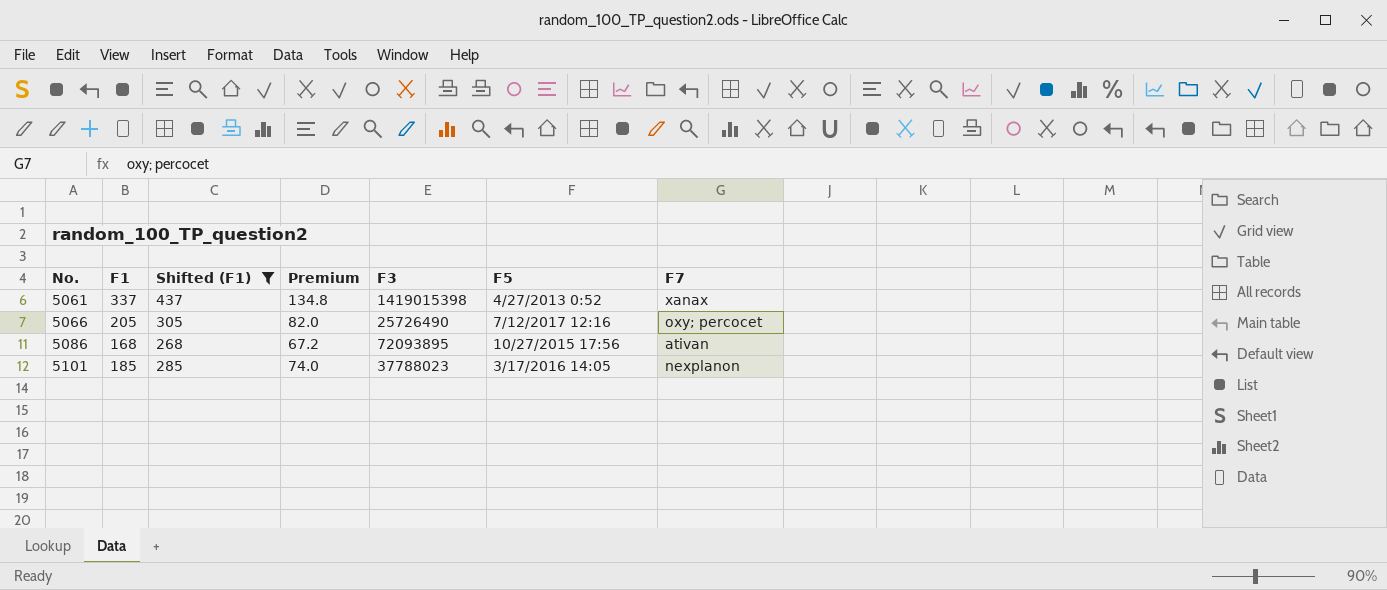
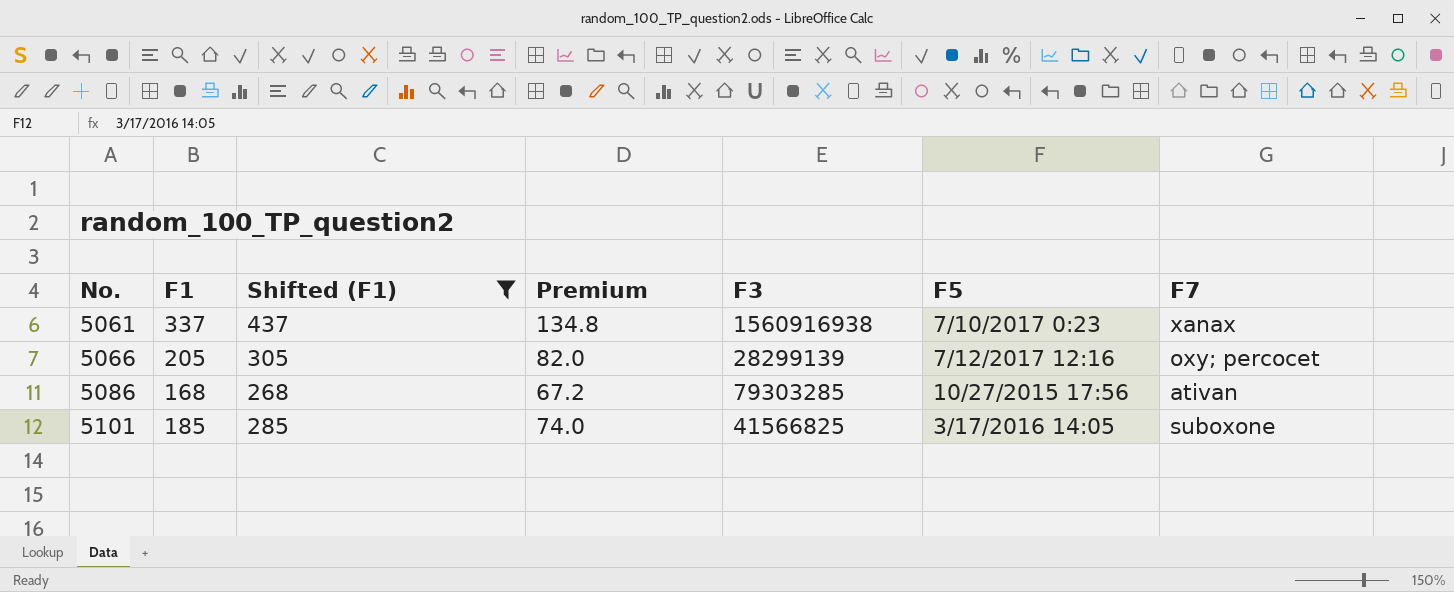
5061 | F3: 1419015398 -> 1560916938
5061 | F5: 4/27/2013 0:52 -> 7/10/2017 0:23
5066 | F3: 25726490 -> 28299139
5086 | F3: 72093895 -> 79303285
5101 | F3: 37788023 -> 41566825
5101 | F7: nexplanon -> suboxone

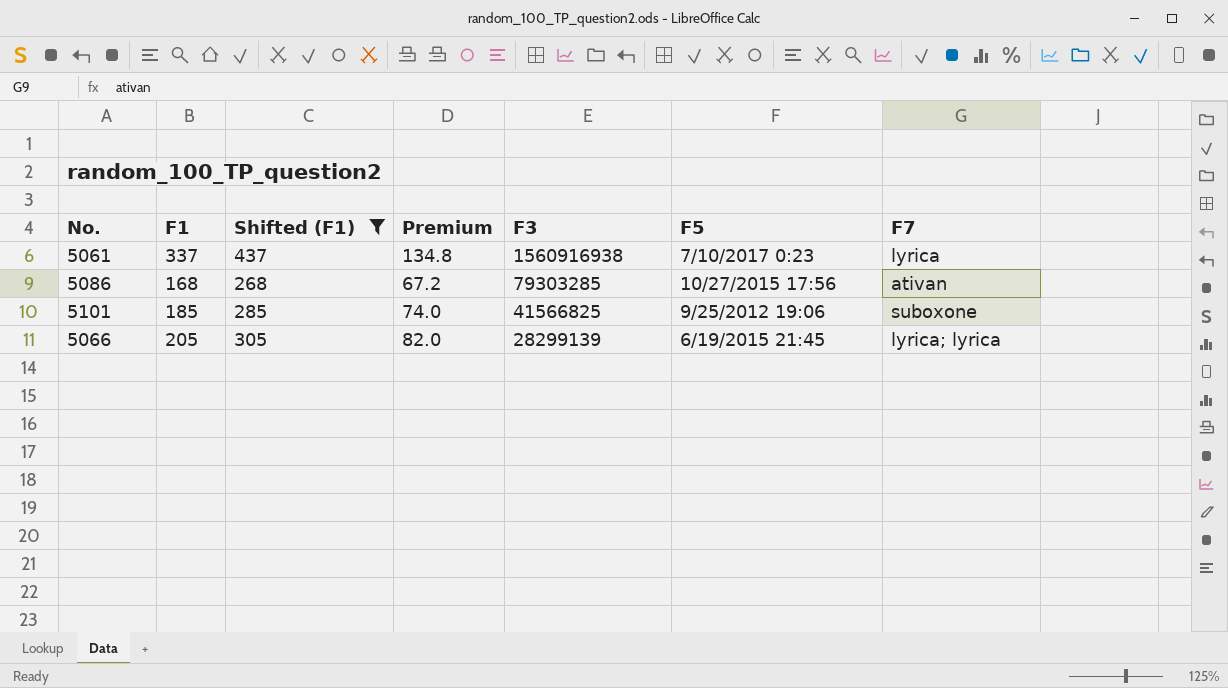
row order: No. ascending -> F3 descending
5061 | F7: xanax -> lyrica
5101 | F5: 3/17/2016 14:05 -> 9/25/2012 19:06
5066 | F5: 7/12/2017 12:16 -> 6/19/2015 21:45
5066 | F7: oxy; percocet -> lyrica; lyrica

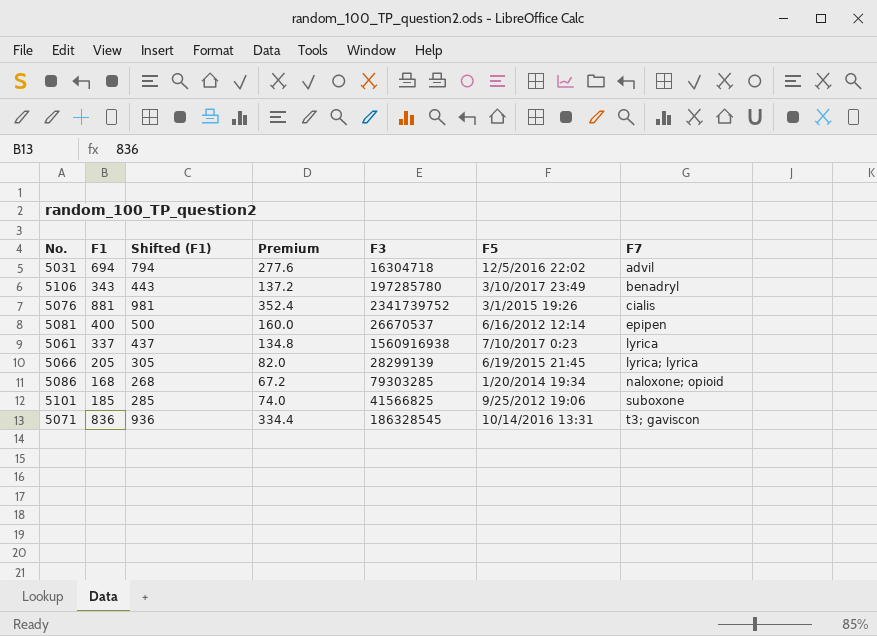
filter: Shifted (F1) <= 437 -> none
row order: F3 descending -> F7 ascending
5086 | F5: 10/27/2015 17:56 -> 1/20/2014 19:34
5086 | F7: ativan -> naloxone; opioid

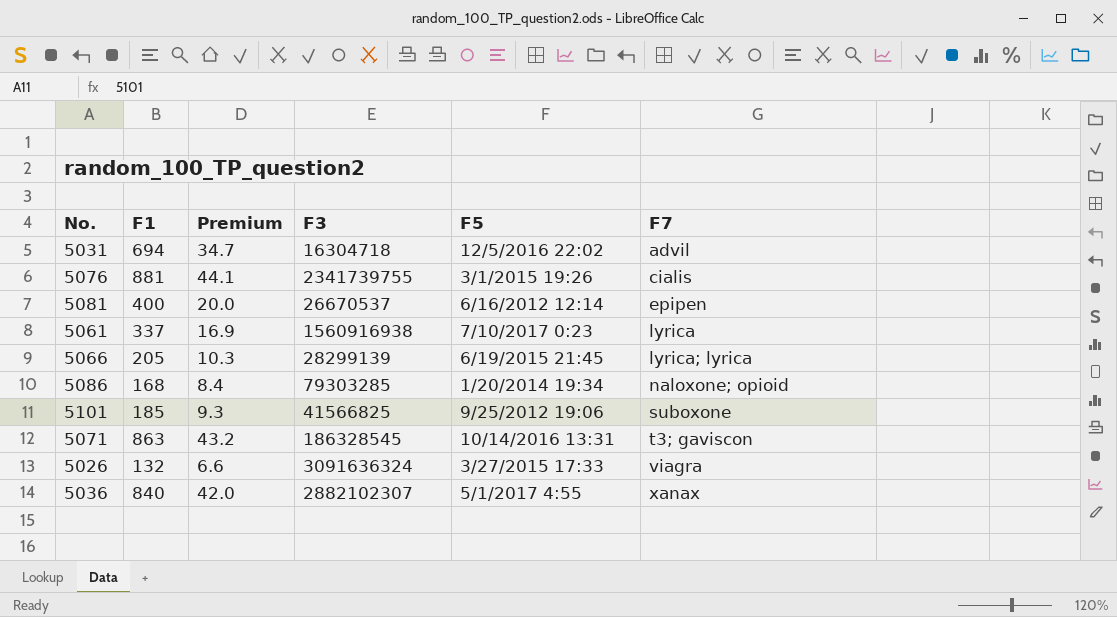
column Shifted (F1) | formula: [F1] + 100 -> none
column Premium | formula: [F1] * 0.4 -> [F1] * 0.05
row 5106: 343 | 443 | 137.2 | 197285780 | 3/10/2017 23:49 | benadryl -> none
5076 | F3: 2341739752 -> 2341739755
5071 | F1: 836 -> 863
row 5026: none -> 132 | 6.6 | 3091636324 | 3/27/2015 17:33 | viagra
row 5036: none -> 840 | 42.0 | 2882102307 | 5/1/2017 4:55 | xanax

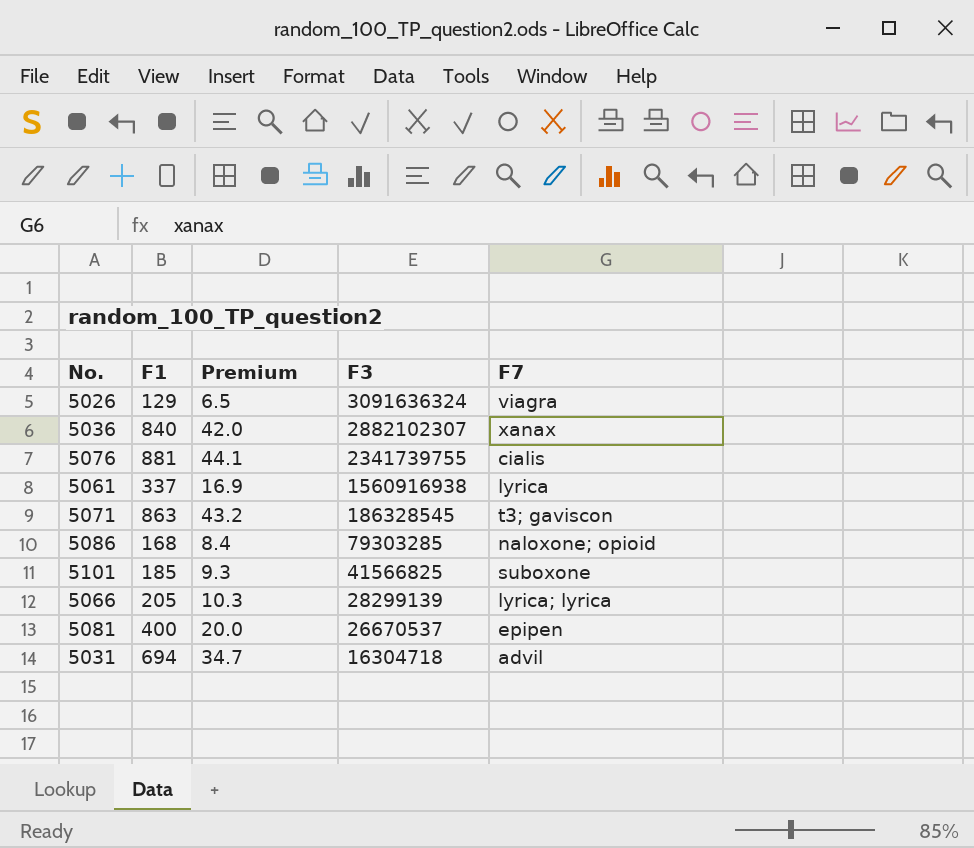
row order: F7 ascending -> F3 descending
column F5 | position: 5 -> none
5026 | F1: 132 -> 129
5026 | Premium: 6.6 -> 6.5

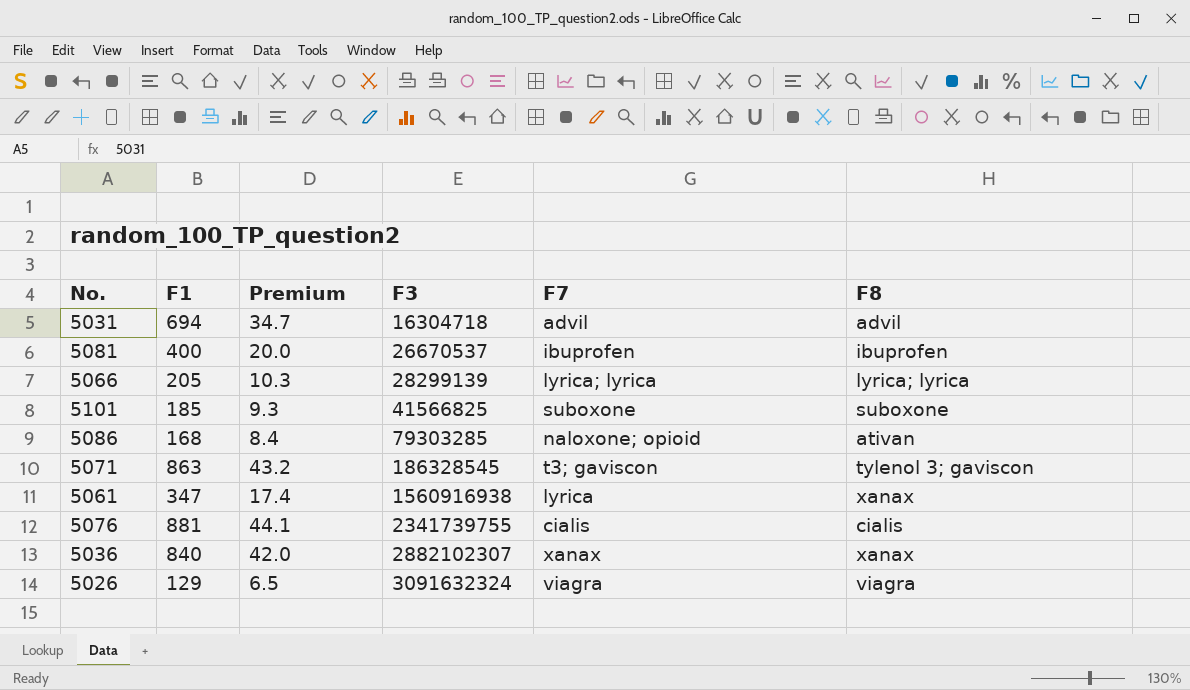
row order: F3 descending -> F3 ascending
column F8 | position: none -> 6
5081 | F7: epipen -> ibuprofen
5061 | F1: 337 -> 347
5061 | Premium: 16.9 -> 17.4
5026 | F3: 3091636324 -> 3091632324

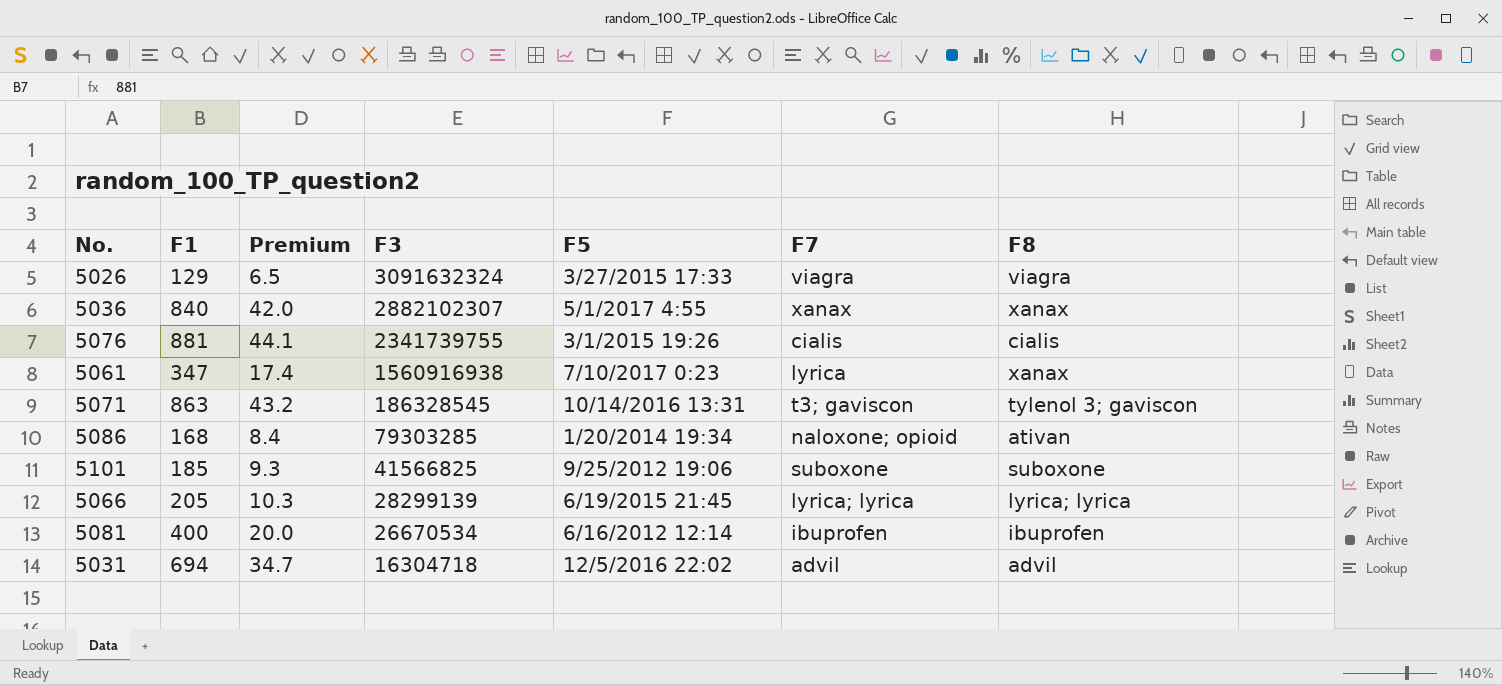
row order: F3 ascending -> F3 descending
column F5 | position: none -> 5
5081 | F3: 26670537 -> 26670534

